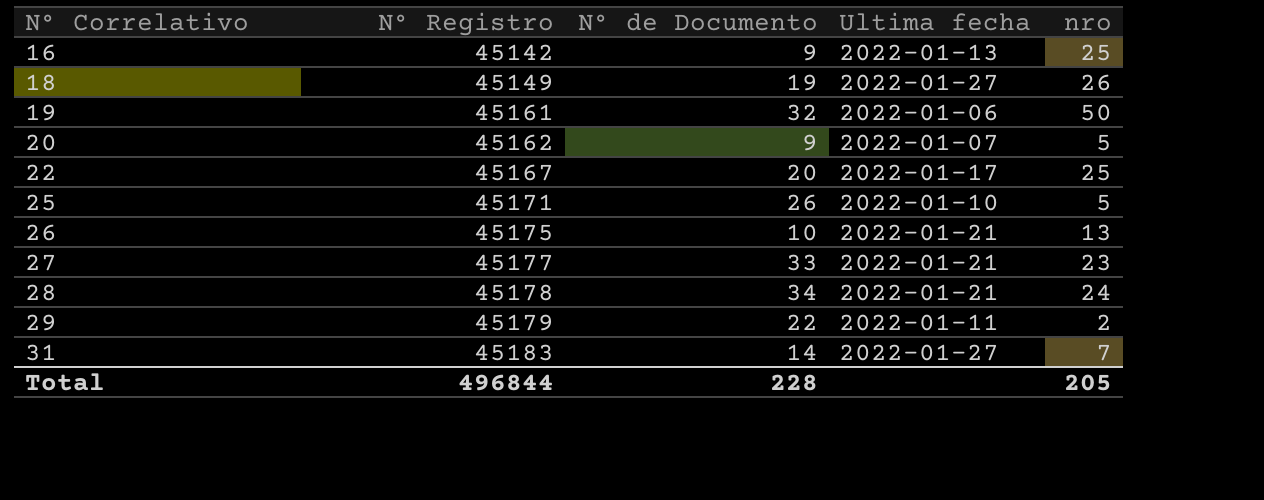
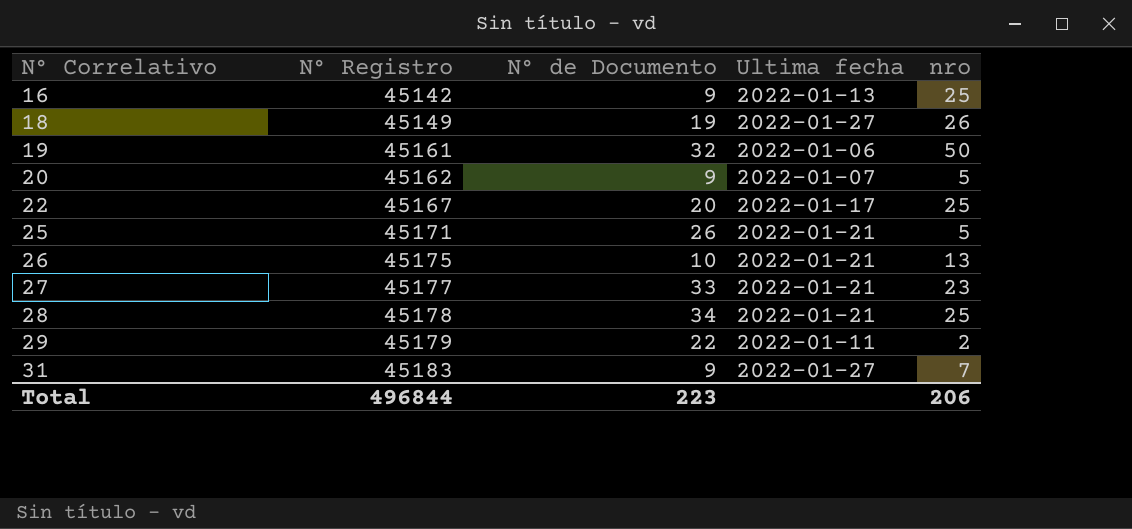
25 | Ultima fecha: 2022-01-10 -> 2022-01-21
28 | nro: 24 -> 25
31 | N° de Documento: 14 -> 9
Total | N° de Documento: 228 -> 223
Total | nro: 205 -> 206

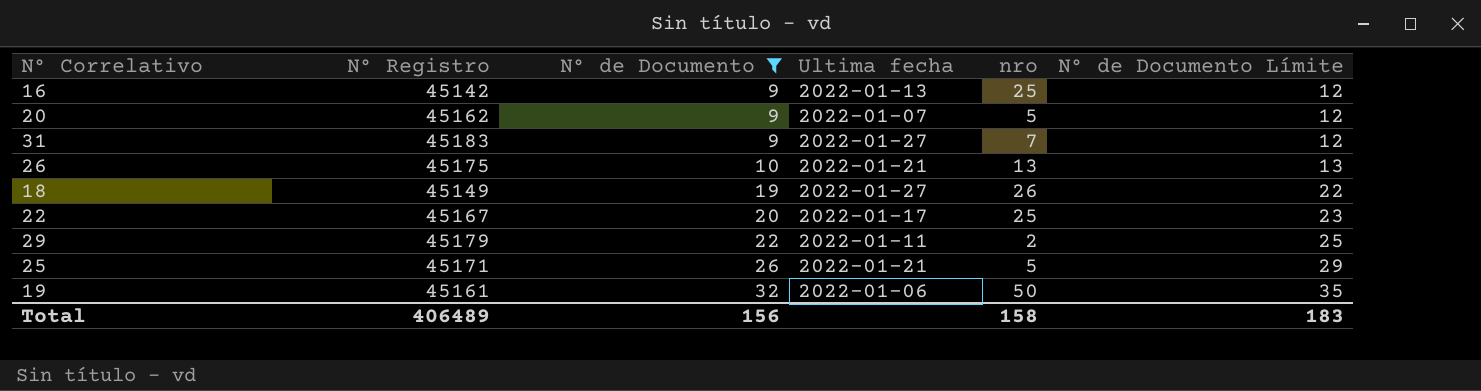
filter: none -> N° de Documento <= 32
row order: N° Correlativo ascending -> N° de Documento ascending
column N° de Documento Límite | formula: none -> [N° de Documento] + 3
Total | N° Registro: 496844 -> 406489
Total | N° de Documento: 223 -> 156
Total | nro: 206 -> 158

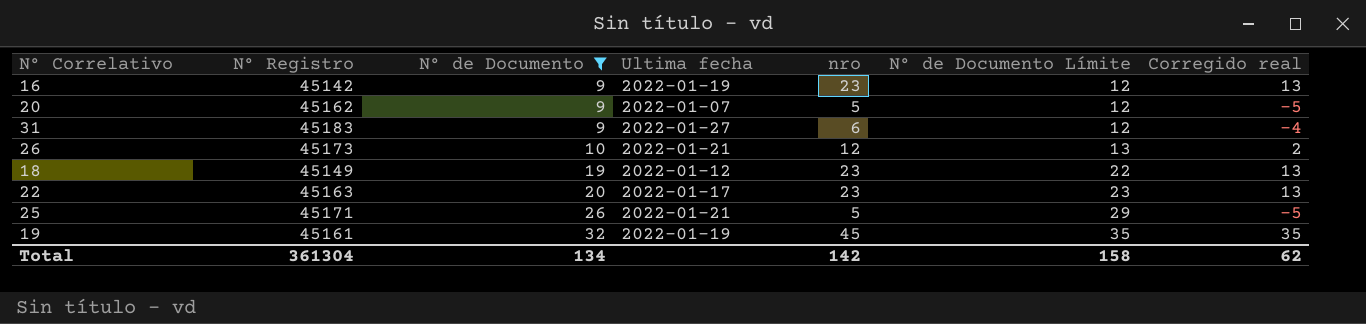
column Corregido real | formula: none -> [nro] - 10
row 29: 45179 | 22 | 2022-01-11 | 2 | 25 -> none
16 | Ultima fecha: 2022-01-13 -> 2022-01-19
16 | nro: 25 -> 23
31 | nro: 7 -> 6
26 | N° Registro: 45175 -> 45173
26 | nro: 13 -> 12
18 | Ultima fecha: 2022-01-27 -> 2022-01-12
18 | nro: 26 -> 23
22 | N° Registro: 45167 -> 45163
22 | nro: 25 -> 23
19 | Ultima fecha: 2022-01-06 -> 2022-01-19
19 | nro: 50 -> 45
Total | N° Registro: 406489 -> 361304
Total | N° de Documento: 156 -> 134
Total | nro: 158 -> 142
Total | N° de Documento Límite: 183 -> 158

